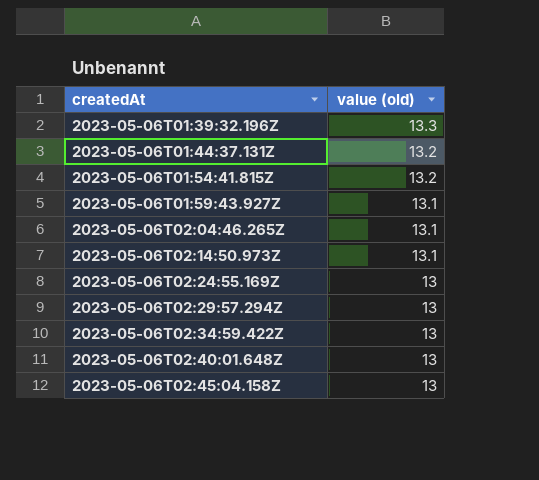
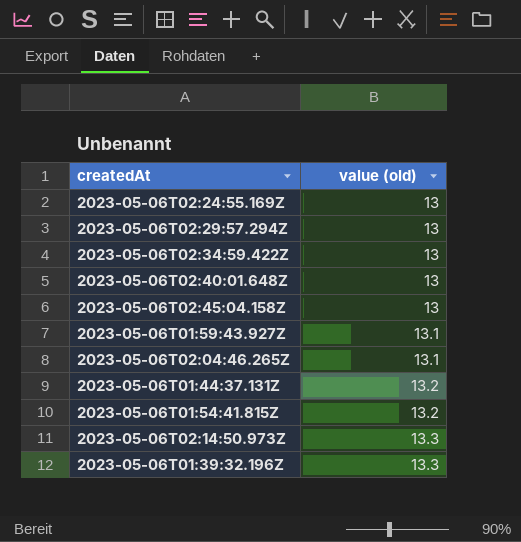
row order: createdAt ascending -> value (old) ascending
2023-05-06T02:14:50.973Z | value (old): 13.1 -> 13.3

